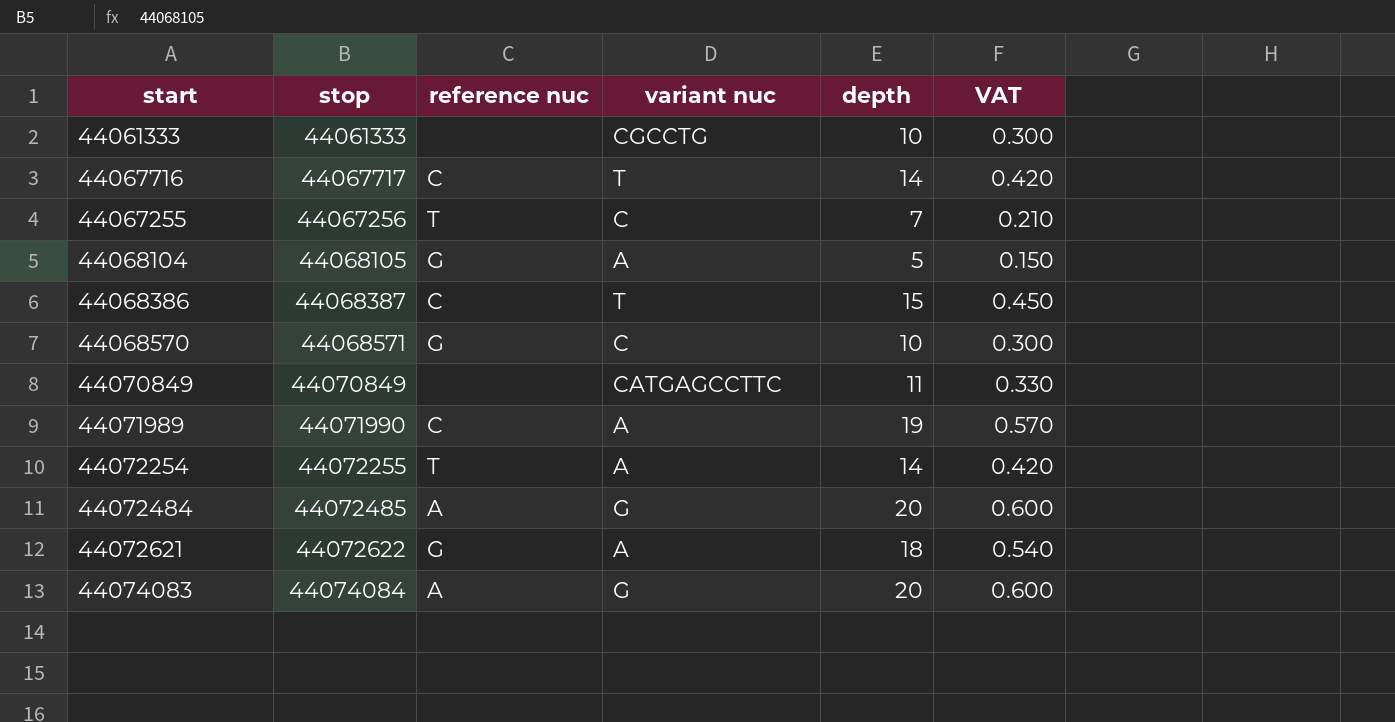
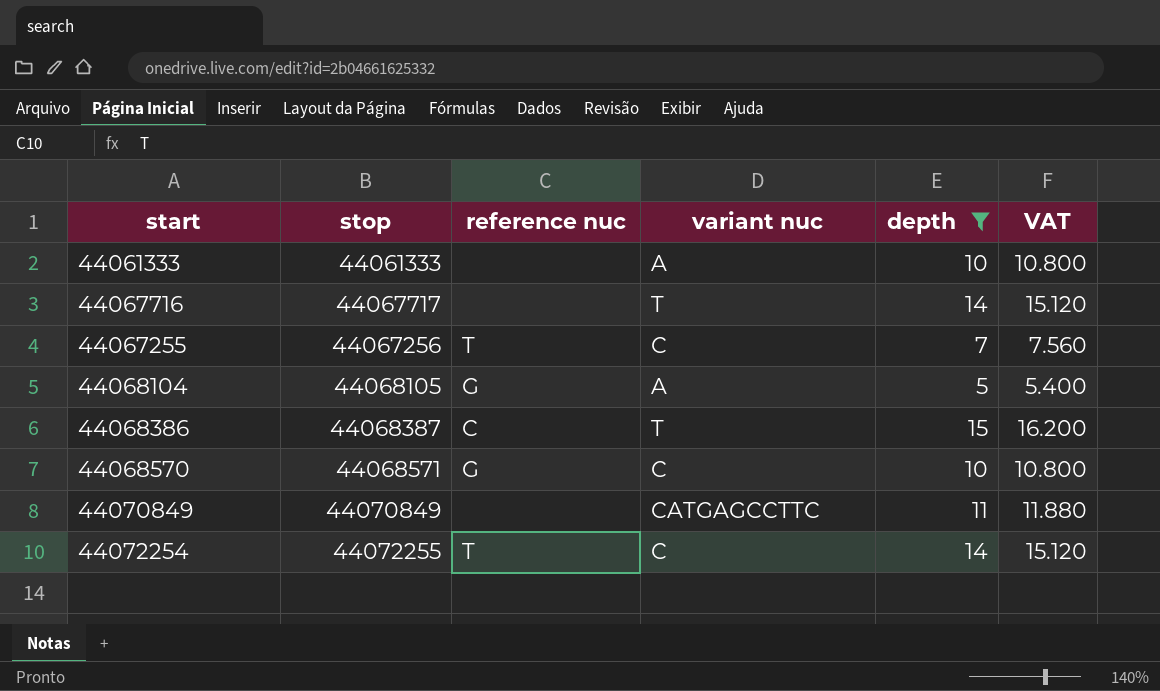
filter: none -> depth <= 15
column VAT | formula: [depth] * 0.03 -> [depth] * 1.08
44061333 | variant nuc: CGCCTG -> A
44067716 | reference nuc: C -> none
44072254 | variant nuc: A -> C

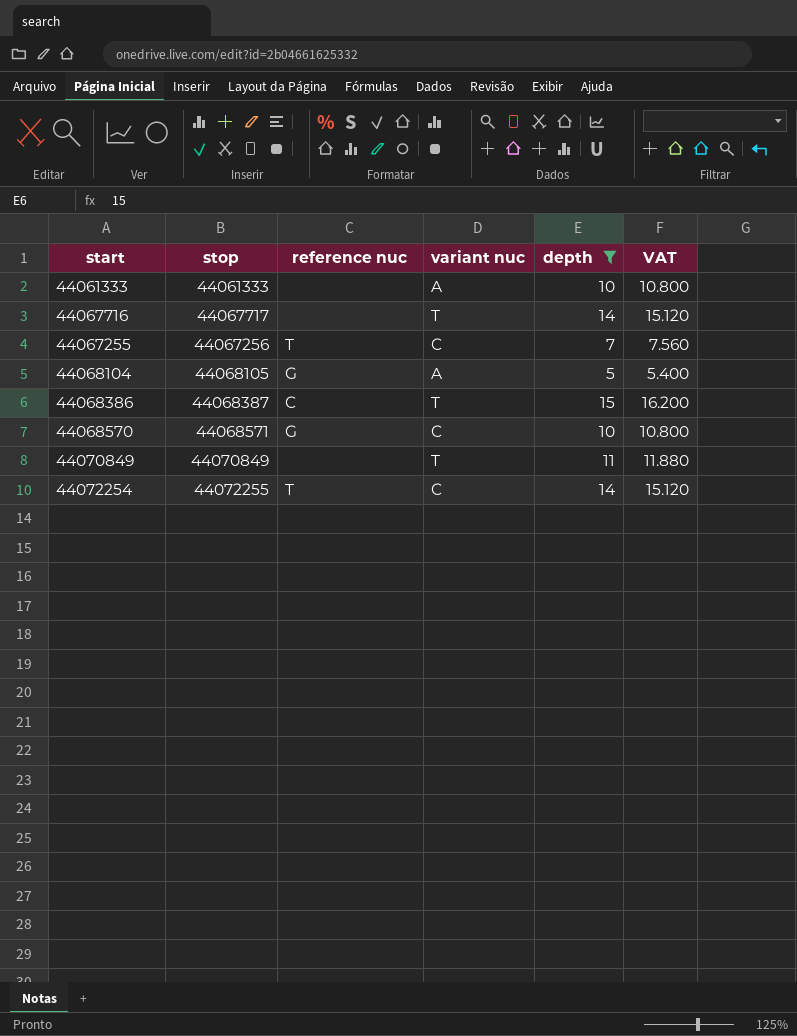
44070849 | variant nuc: CATGAGCCTTC -> T

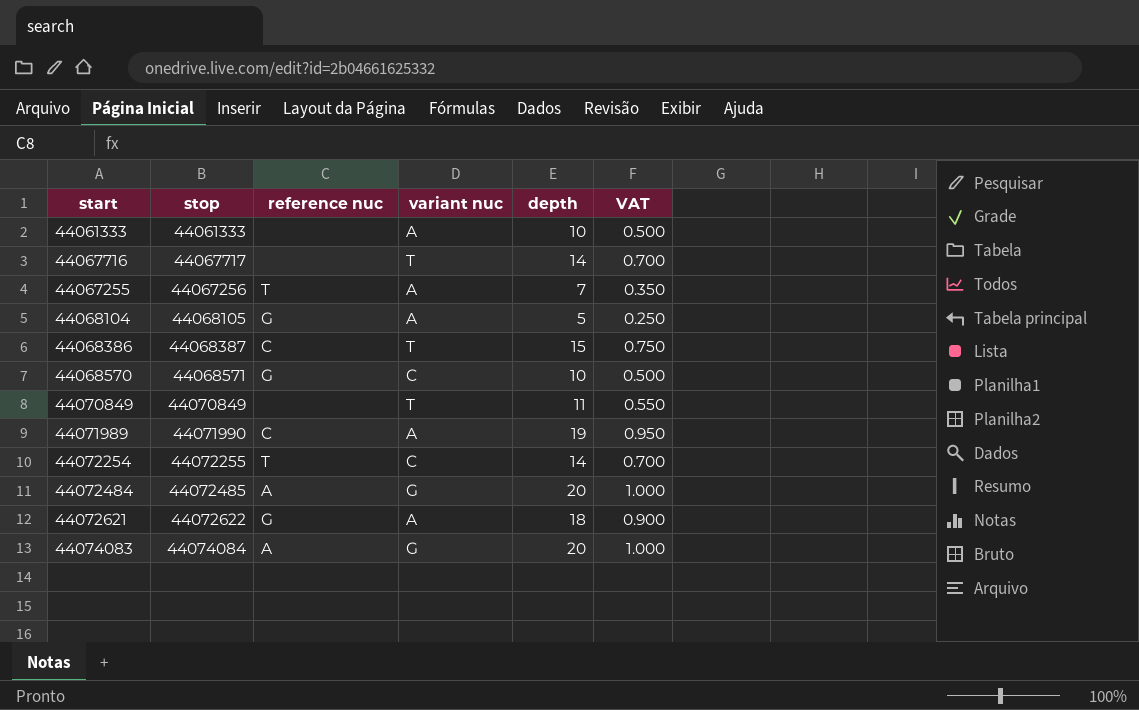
filter: depth <= 15 -> none
column VAT | formula: [depth] * 1.08 -> [depth] * 0.05
44067255 | variant nuc: C -> A

